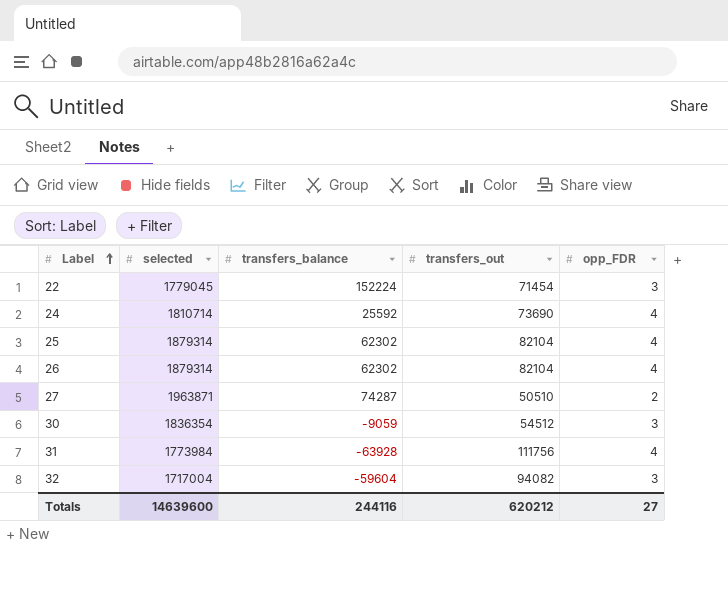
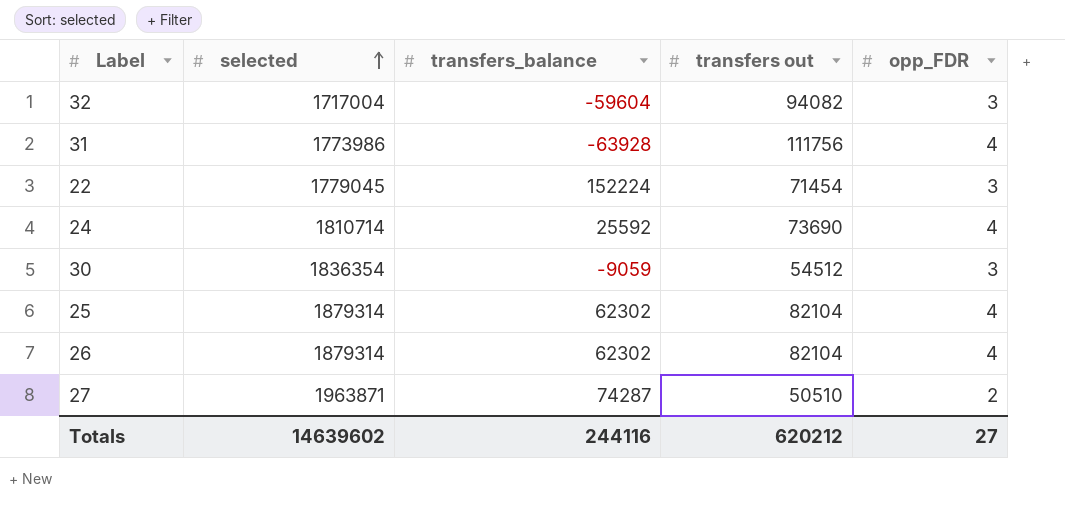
row order: Label ascending -> selected ascending
column name: transfers_out -> transfers out
31 | selected: 1773984 -> 1773986
Totals | selected: 14639600 -> 14639602

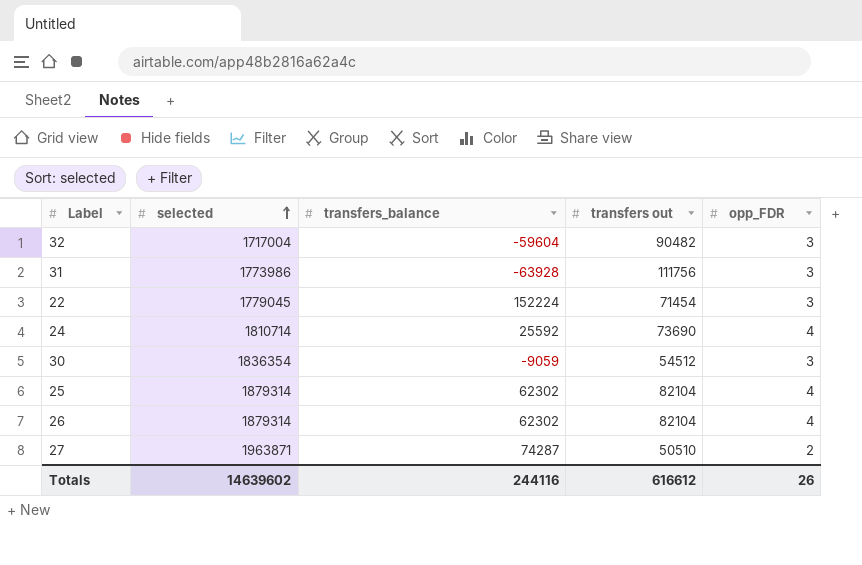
32 | transfers out: 94082 -> 90482
31 | opp_FDR: 4 -> 3
Totals | transfers out: 620212 -> 616612
Totals | opp_FDR: 27 -> 26

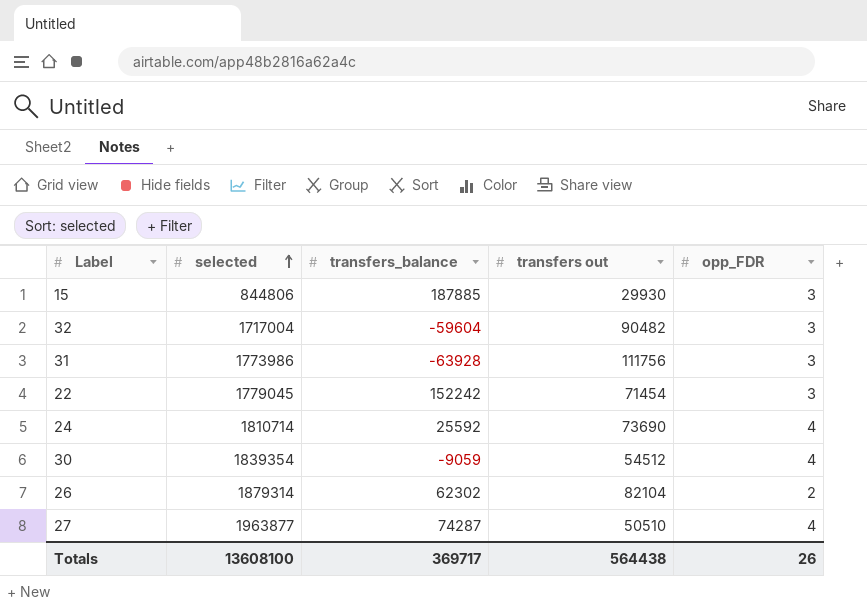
row 25: 1879314 | 62302 | 82104 | 4 -> none
row 15: none -> 844806 | 187885 | 29930 | 3
22 | transfers_balance: 152224 -> 152242
30 | selected: 1836354 -> 1839354
30 | opp_FDR: 3 -> 4
26 | opp_FDR: 4 -> 2
27 | selected: 1963871 -> 1963877
27 | opp_FDR: 2 -> 4
Totals | selected: 14639602 -> 13608100
Totals | transfers_balance: 244116 -> 369717
Totals | transfers out: 616612 -> 564438

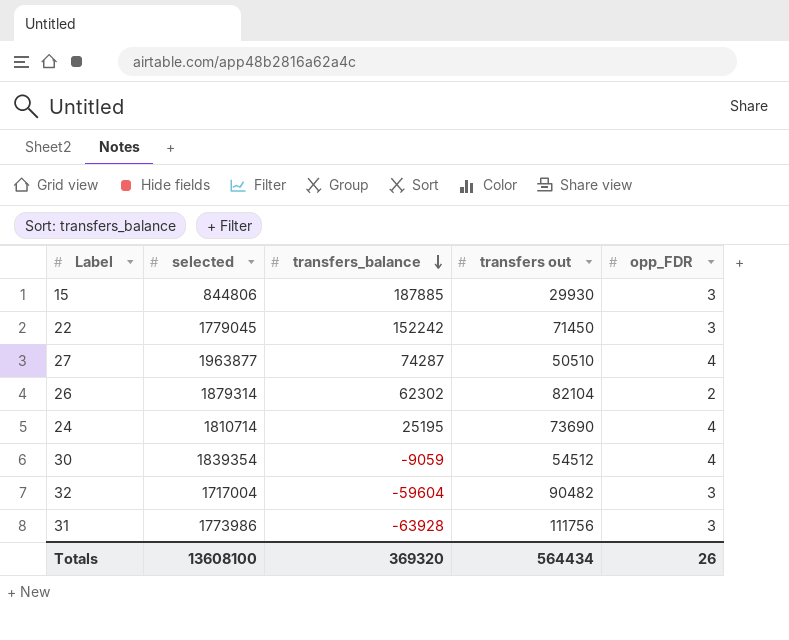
row order: selected ascending -> transfers_balance descending
22 | transfers out: 71454 -> 71450
24 | transfers_balance: 25592 -> 25195
Totals | transfers_balance: 369717 -> 369320
Totals | transfers out: 564438 -> 564434

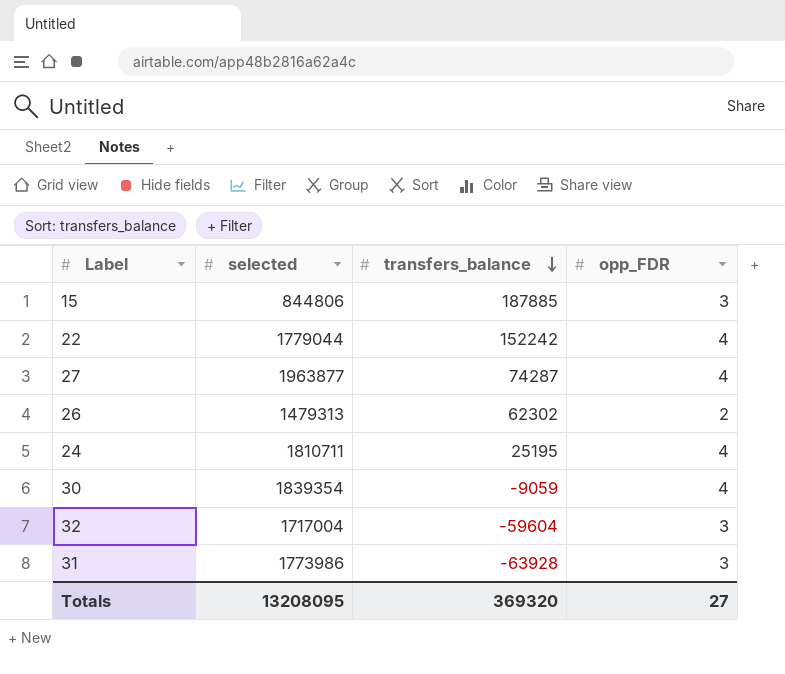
column transfers out | position: 4 -> none
22 | selected: 1779045 -> 1779044
22 | opp_FDR: 3 -> 4
26 | selected: 1879314 -> 1479313
24 | selected: 1810714 -> 1810711
Totals | selected: 13608100 -> 13208095
Totals | opp_FDR: 26 -> 27

